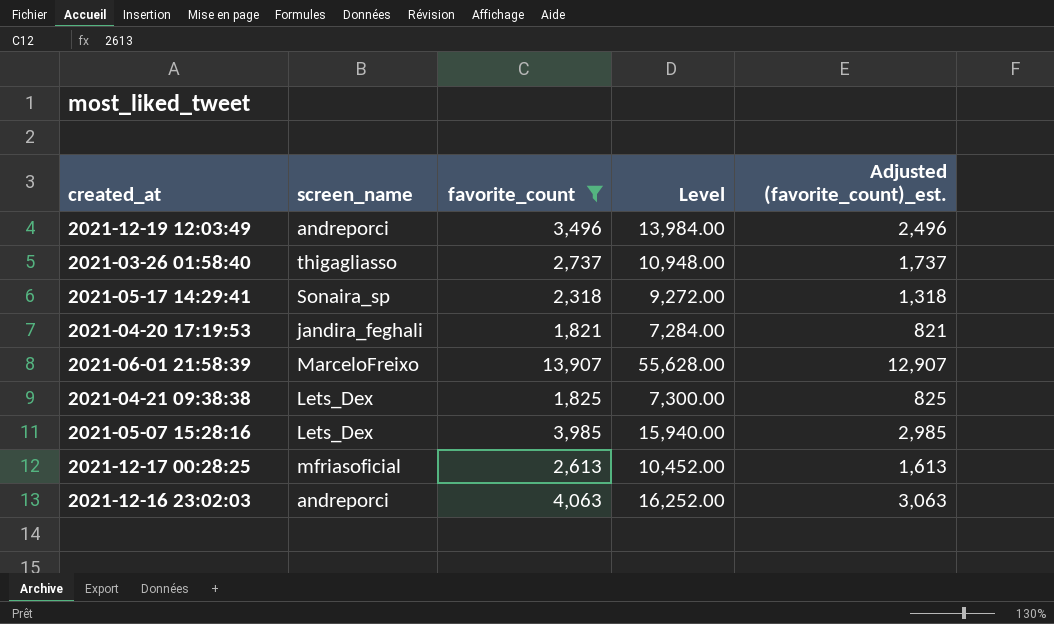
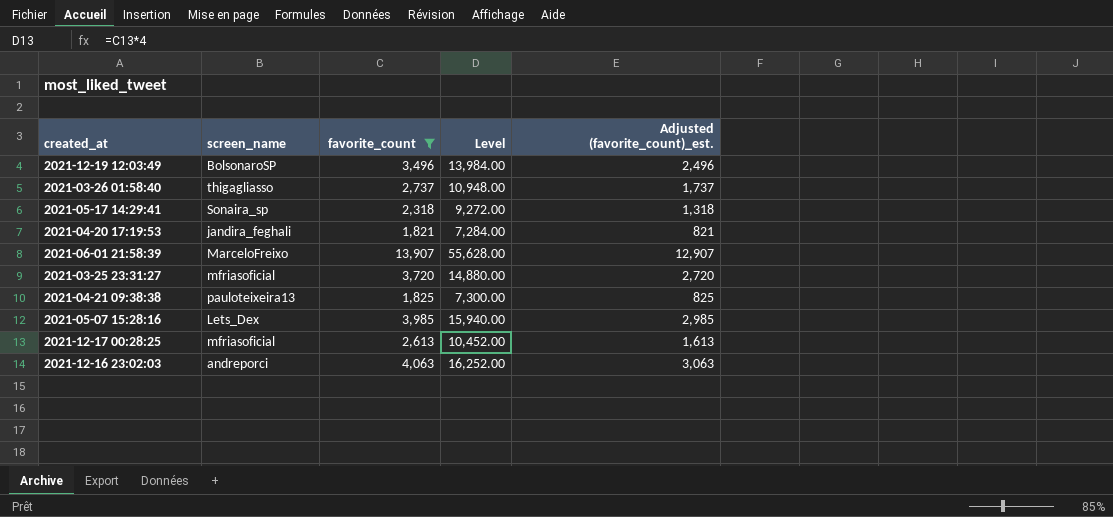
2021-12-19 12:03:49 | screen_name: andreporci -> BolsonaroSP
row 2021-03-25 23:31:27: none -> mfriasoficial | 3,720 | 14,880.00 | 2,720
2021-04-21 09:38:38 | screen_name: Lets_Dex -> pauloteixeira13

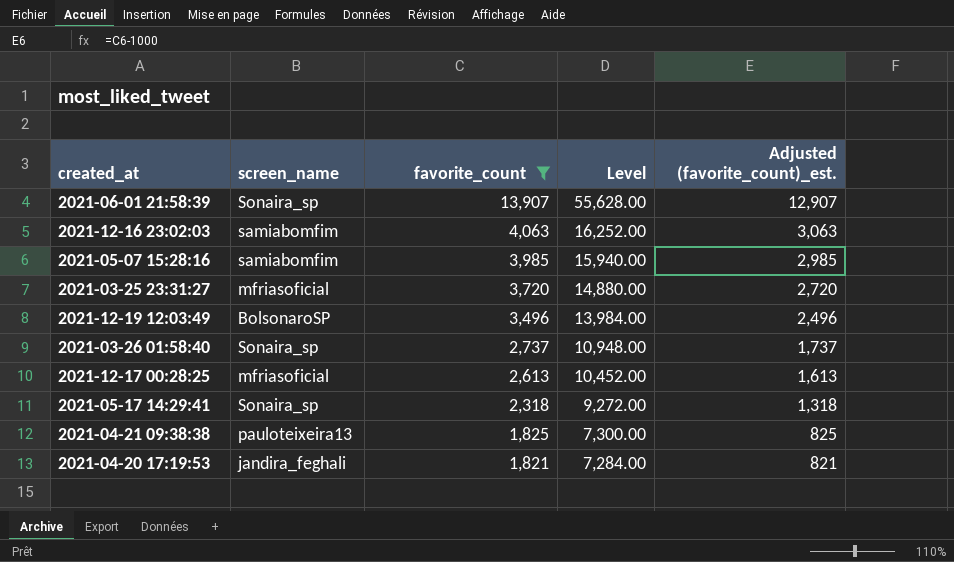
row order: none -> favorite_count descending
2021-06-01 21:58:39 | screen_name: MarceloFreixo -> Sonaira_sp
2021-12-16 23:02:03 | screen_name: andreporci -> samiabomfim
2021-05-07 15:28:16 | screen_name: Lets_Dex -> samiabomfim
2021-03-26 01:58:40 | screen_name: thigagliasso -> Sonaira_sp

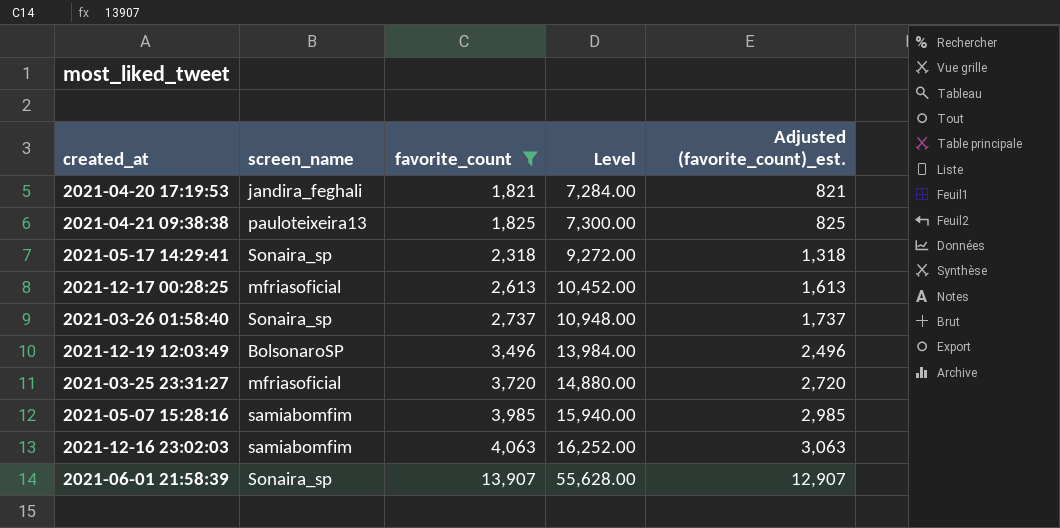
row order: favorite_count descending -> favorite_count ascending

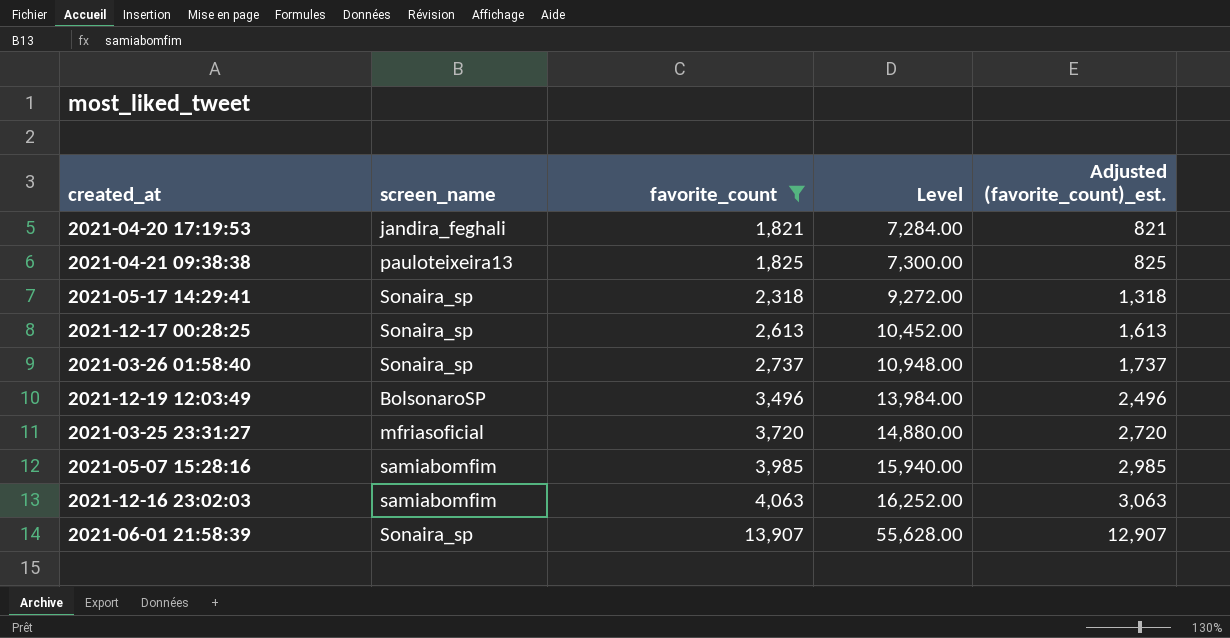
2021-12-17 00:28:25 | screen_name: mfriasoficial -> Sonaira_sp

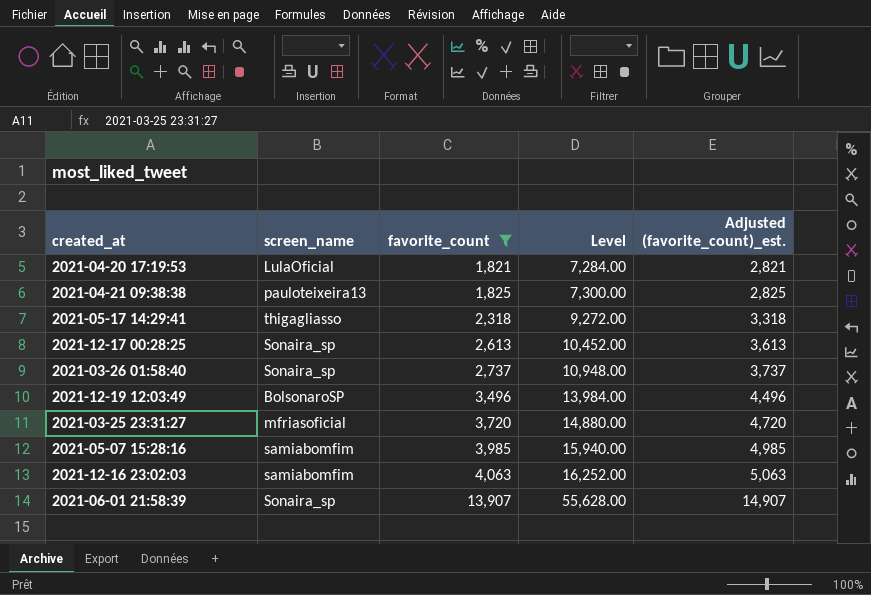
column Adjusted (favorite_count)_est. | formula: [favorite_count] - 1000 -> [favorite_count] + 1000
2021-04-20 17:19:53 | screen_name: jandira_feghali -> LulaOficial
2021-05-17 14:29:41 | screen_name: Sonaira_sp -> thigagliasso

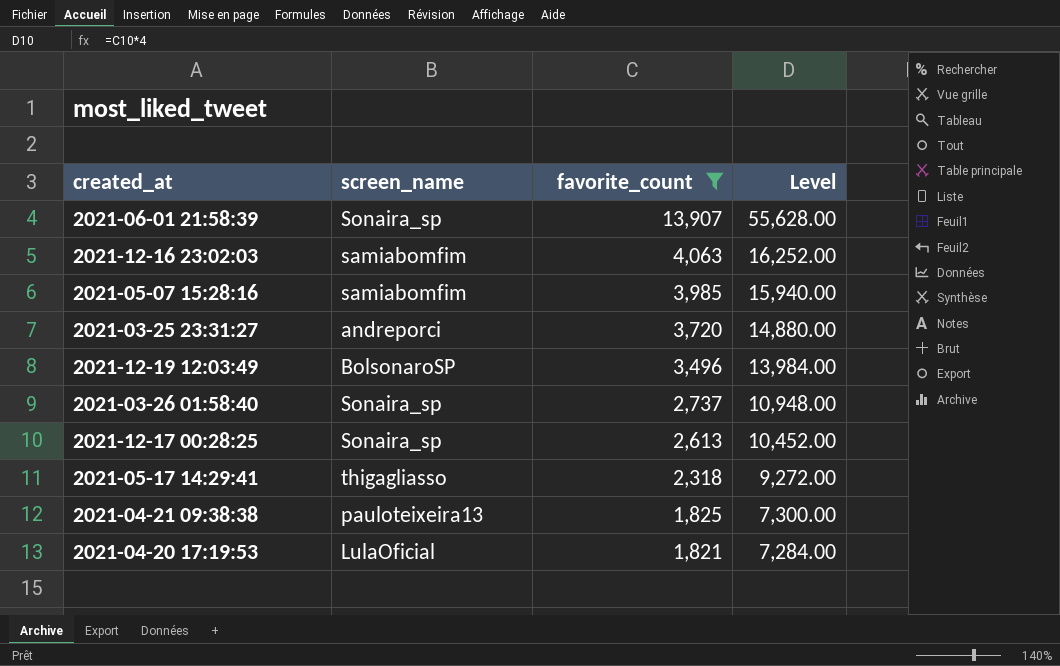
row order: favorite_count ascending -> favorite_count descending
column Adjusted (favorite_count)_est. | formula: [favorite_count] + 1000 -> none
2021-03-25 23:31:27 | screen_name: mfriasoficial -> andreporci

